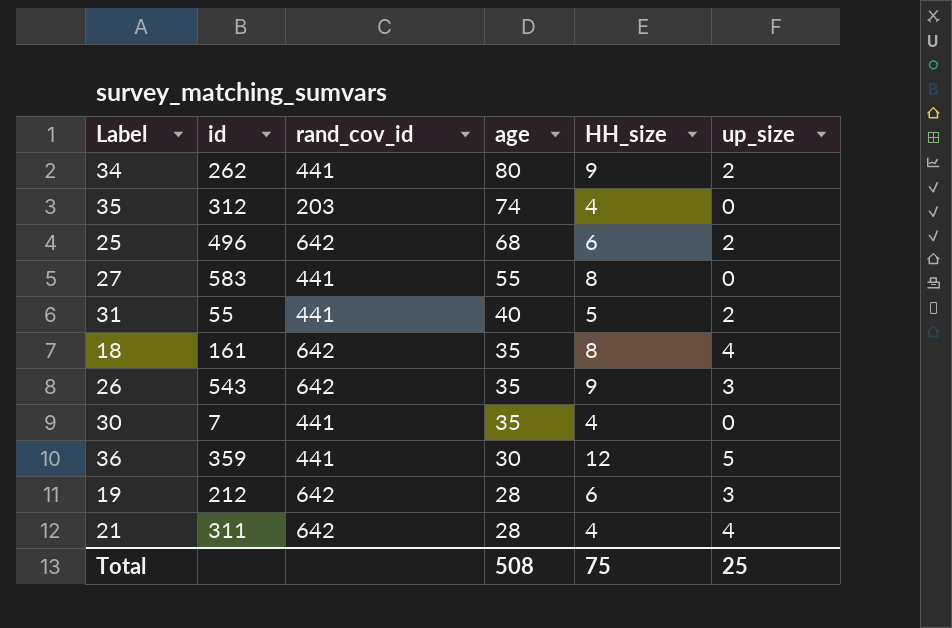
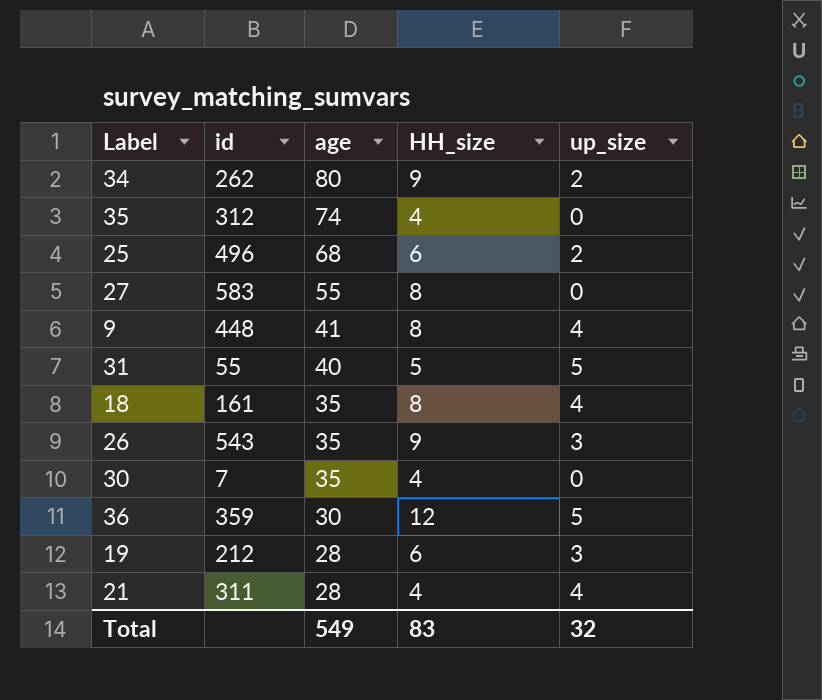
column rand_cov_id | position: 3 -> none
row 9: none -> 448 | 41 | 8 | 4
31 | up_size: 2 -> 5
Total | age: 508 -> 549
Total | HH_size: 75 -> 83
Total | up_size: 25 -> 32

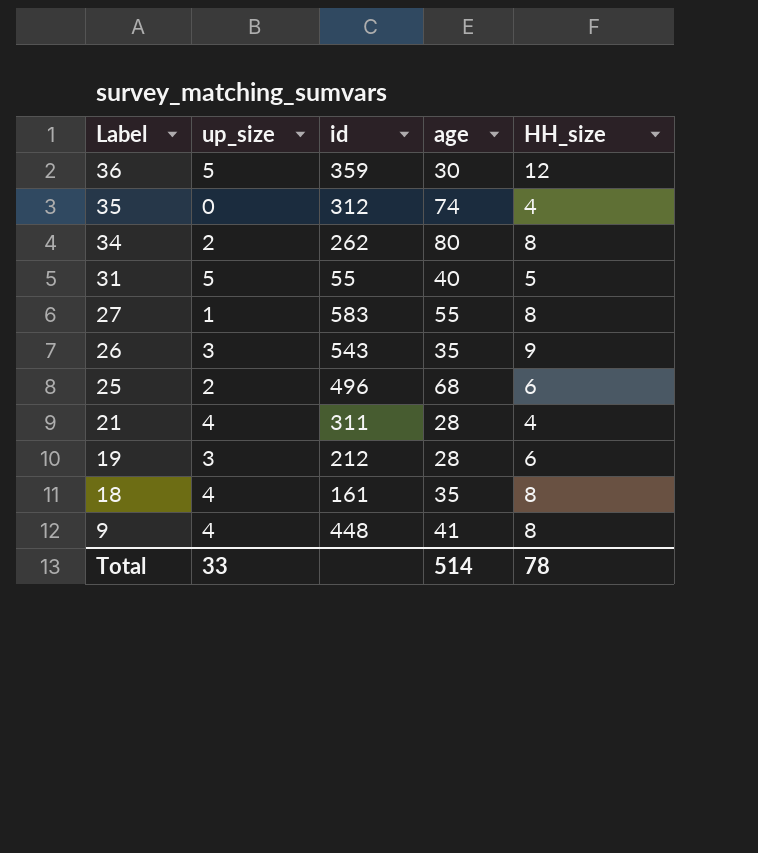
row order: age descending -> Label descending
column up_size | position: 5 -> 2
row 30: 7 | 35 | 4 | 0 -> none
34 | HH_size: 9 -> 8
27 | up_size: 0 -> 1
Total | up_size: 32 -> 33
Total | age: 549 -> 514
Total | HH_size: 83 -> 78

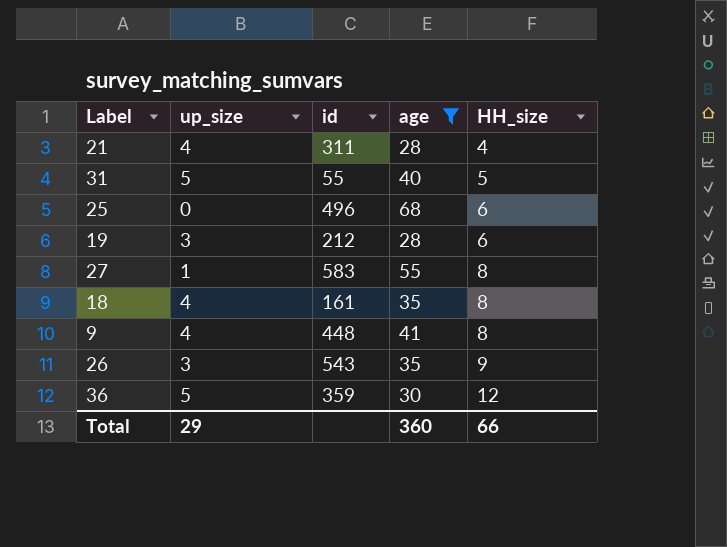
filter: none -> age <= 68
row order: Label descending -> HH_size ascending
25 | up_size: 2 -> 0
Total | up_size: 33 -> 29
Total | age: 514 -> 360
Total | HH_size: 78 -> 66

